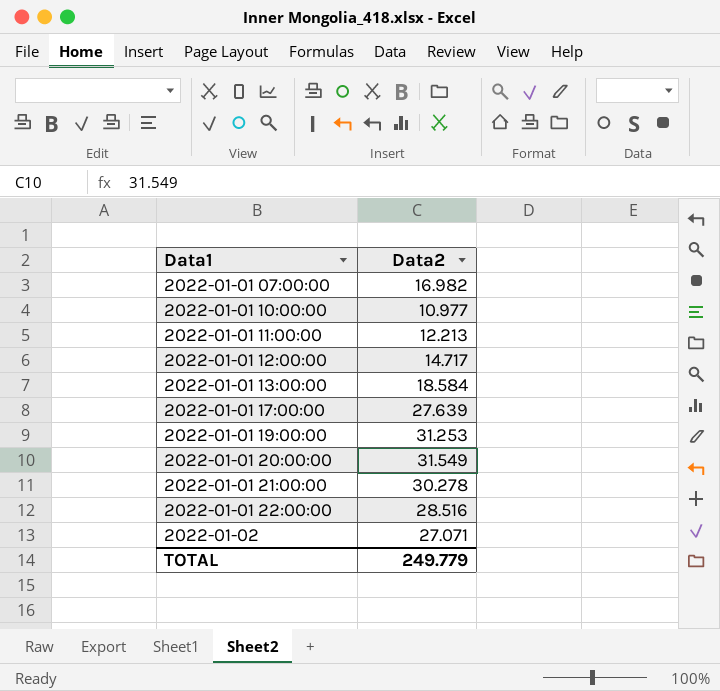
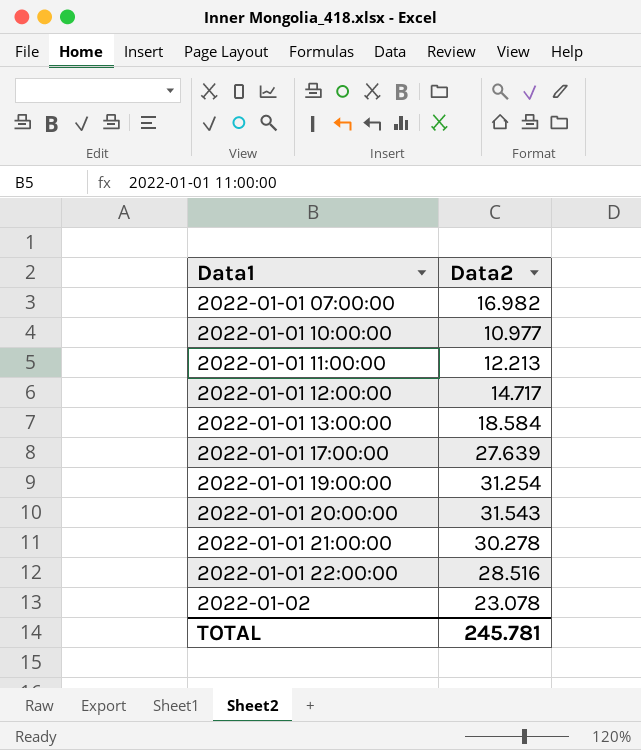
2022-01-01 19:00:00 | Data2: 31.253 -> 31.254
2022-01-01 20:00:00 | Data2: 31.549 -> 31.543
2022-01-02 | Data2: 27.071 -> 23.078
TOTAL | Data2: 249.779 -> 245.781

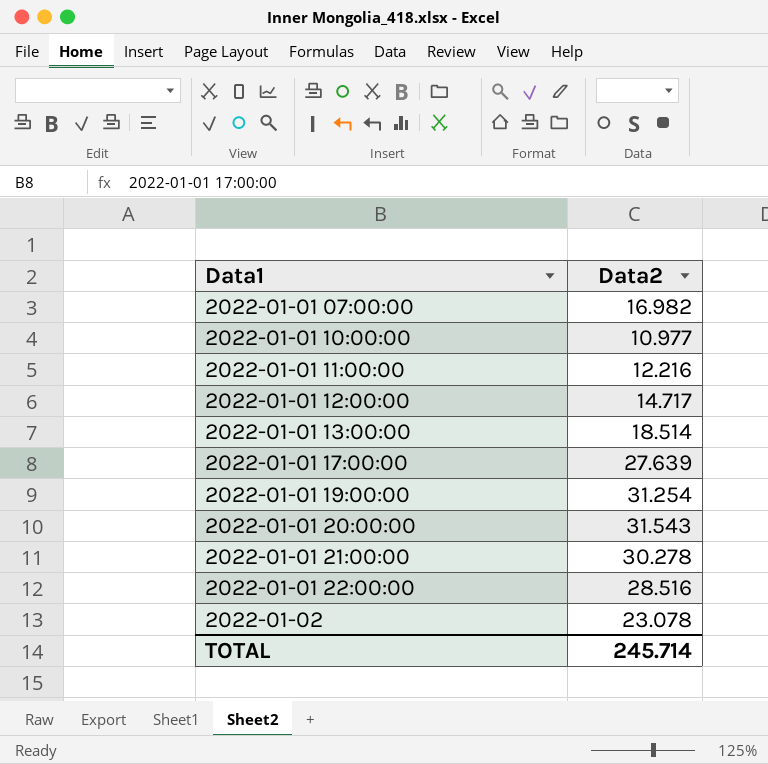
2022-01-01 11:00:00 | Data2: 12.213 -> 12.216
2022-01-01 13:00:00 | Data2: 18.584 -> 18.514
TOTAL | Data2: 245.781 -> 245.714

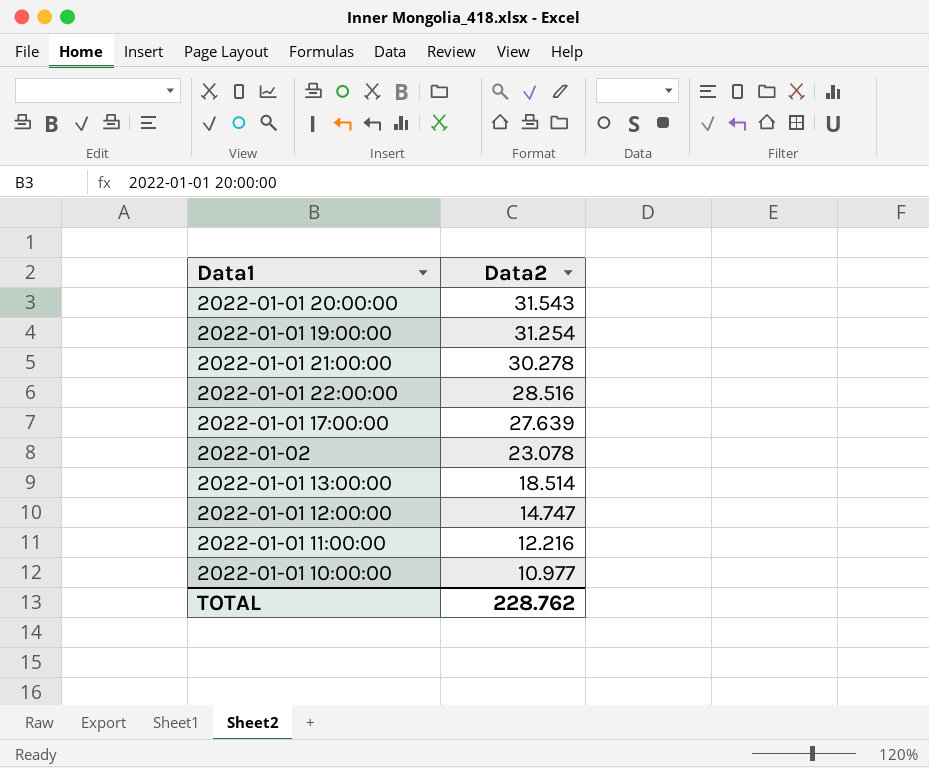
row order: Data1 ascending -> Data2 descending
row 2022-01-01 07:00:00: 16.982 -> none
2022-01-01 12:00:00 | Data2: 14.717 -> 14.747
TOTAL | Data2: 245.714 -> 228.762

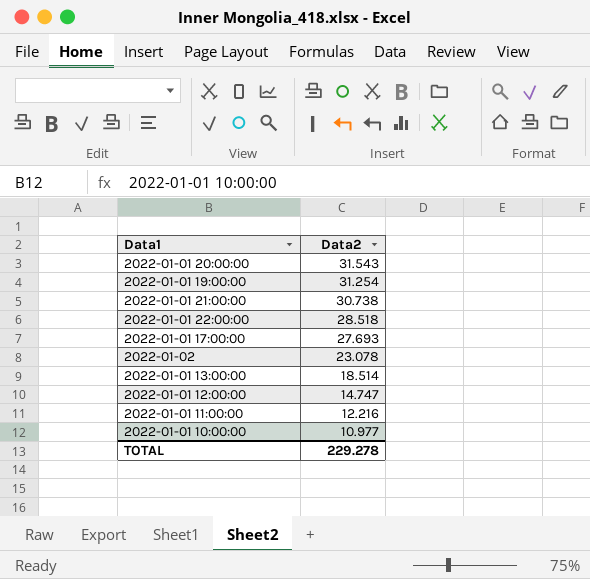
2022-01-01 21:00:00 | Data2: 30.278 -> 30.738
2022-01-01 22:00:00 | Data2: 28.516 -> 28.518
2022-01-01 17:00:00 | Data2: 27.639 -> 27.693
TOTAL | Data2: 228.762 -> 229.278

